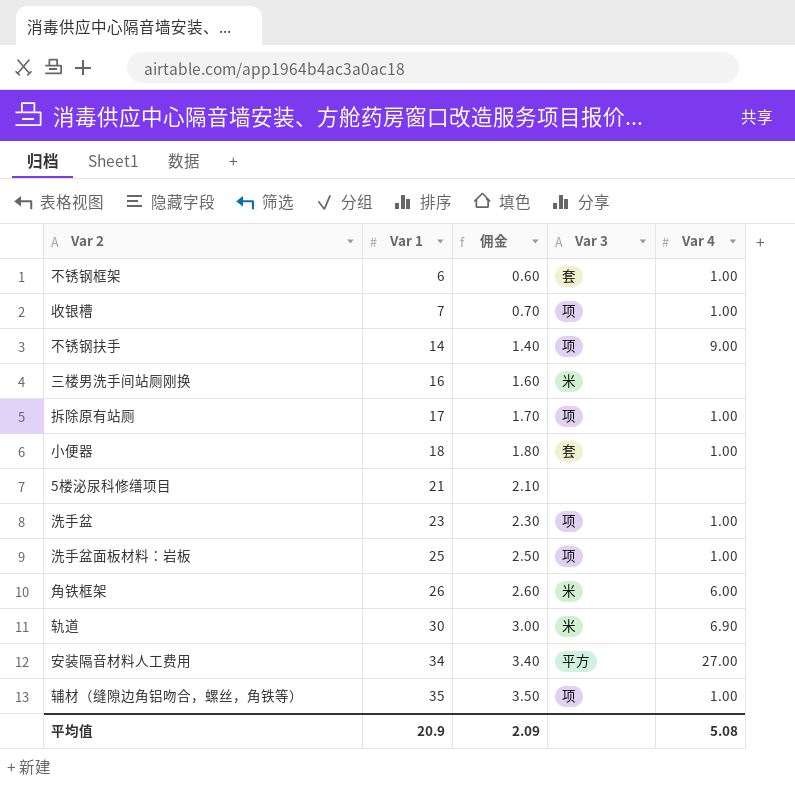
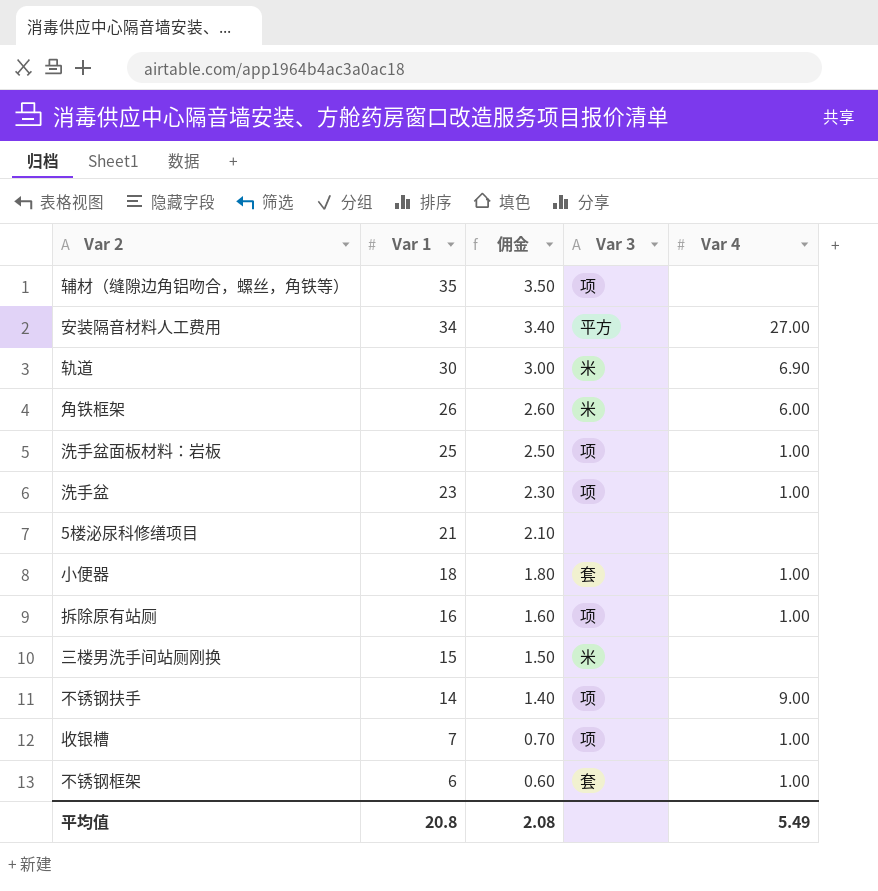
row order: Var 1 ascending -> Var 1 descending
辅材（缝隙边角铝吻合，螺丝，角铁等） | Var 4: 1.00 -> none
拆除原有站厕 | Var 1: 17 -> 16
拆除原有站厕 | 佣金: 1.70 -> 1.60
三楼男洗手间站厕刚换 | Var 1: 16 -> 15
三楼男洗手间站厕刚换 | 佣金: 1.60 -> 1.50
平均值 | Var 1: 20.9 -> 20.8
平均值 | 佣金: 2.09 -> 2.08
平均值 | Var 4: 5.08 -> 5.49

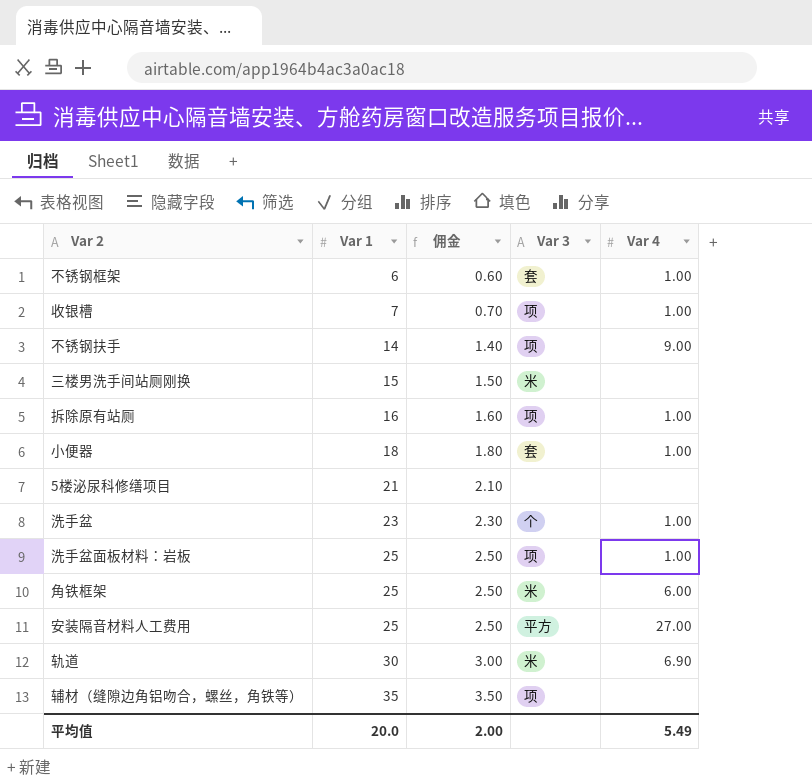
row order: Var 1 descending -> Var 1 ascending
洗手盆 | Var 3: 项 -> 个
角铁框架 | Var 1: 26 -> 25
角铁框架 | 佣金: 2.60 -> 2.50
安装隔音材料人工费用 | Var 1: 34 -> 25
安装隔音材料人工费用 | 佣金: 3.40 -> 2.50
平均值 | Var 1: 20.8 -> 20.0
平均值 | 佣金: 2.08 -> 2.00

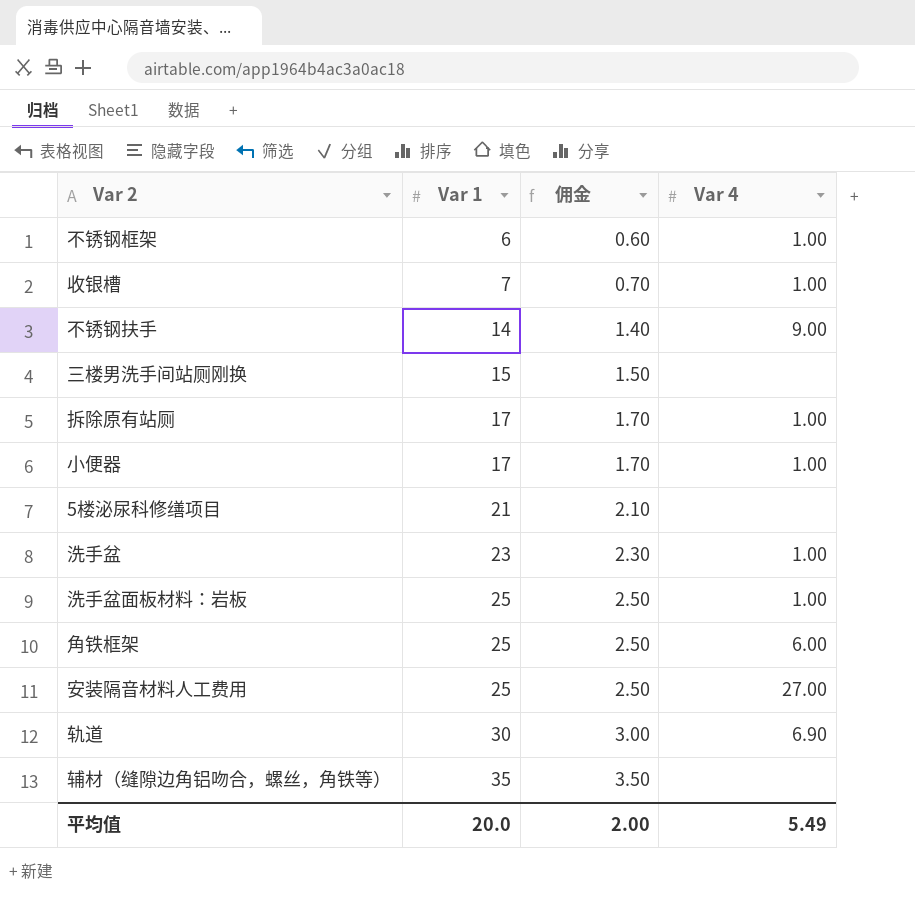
column Var 3 | position: 4 -> none
拆除原有站厕 | Var 1: 16 -> 17
拆除原有站厕 | 佣金: 1.60 -> 1.70
小便器 | Var 1: 18 -> 17
小便器 | 佣金: 1.80 -> 1.70

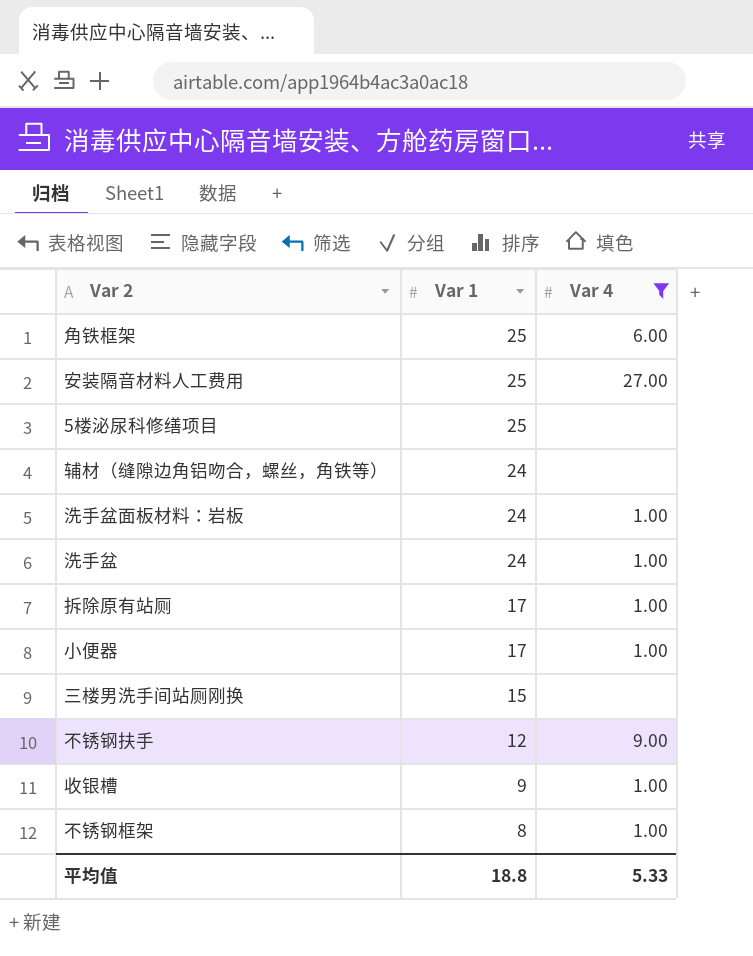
filter: none -> Var 4 != 6.90
row order: Var 1 ascending -> Var 1 descending
column 佣金 | formula: [Var 1] * 0.1 -> none
5楼泌尿科修缮项目 | Var 1: 21 -> 25
辅材（缝隙边角铝吻合，螺丝，角铁等） | Var 1: 35 -> 24
洗手盆面板材料：岩板 | Var 1: 25 -> 24
洗手盆 | Var 1: 23 -> 24
不锈钢扶手 | Var 1: 14 -> 12
收银槽 | Var 1: 7 -> 9
不锈钢框架 | Var 1: 6 -> 8
平均值 | Var 1: 20.0 -> 18.8
平均值 | Var 4: 5.49 -> 5.33

